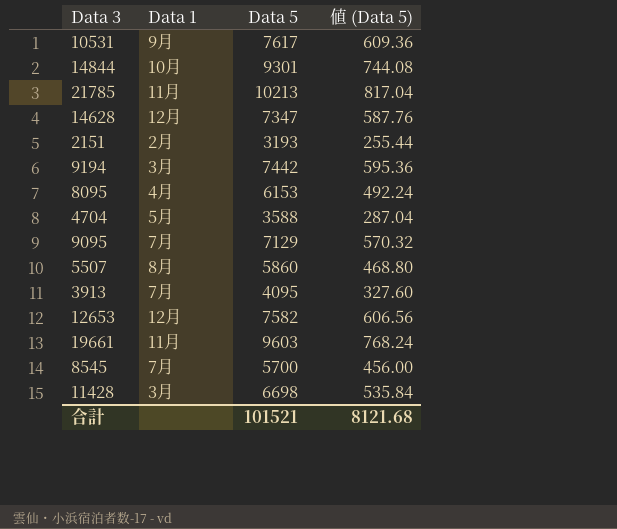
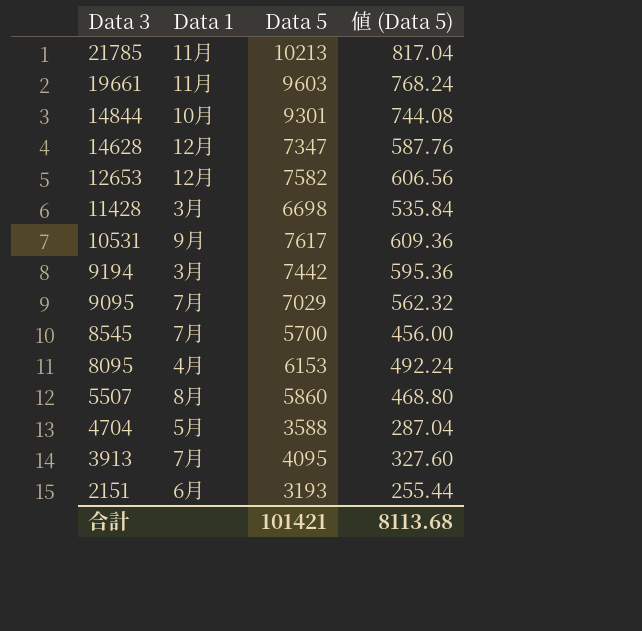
row order: none -> Data 3 descending
9095 | Data 5: 7129 -> 7029
9095 | 値 (Data 5): 570.32 -> 562.32
2151 | Data 1: 2月 -> 6月
合計 | Data 5: 101521 -> 101421
合計 | 値 (Data 5): 8121.68 -> 8113.68

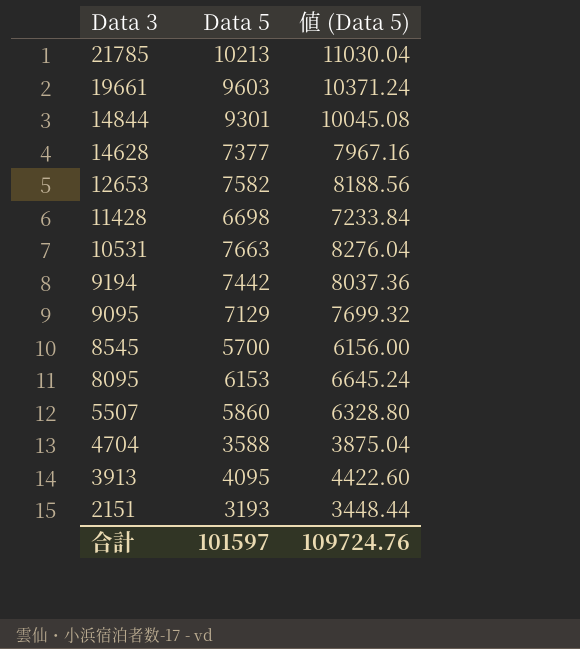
column Data 1 | position: 2 -> none
column 値 (Data 5) | formula: [Data 5] * 0.08 -> [Data 5] * 1.08
14628 | Data 5: 7347 -> 7377
10531 | Data 5: 7617 -> 7663
9095 | Data 5: 7029 -> 7129
合計 | Data 5: 101421 -> 101597
合計 | 値 (Data 5): 8113.68 -> 109724.76

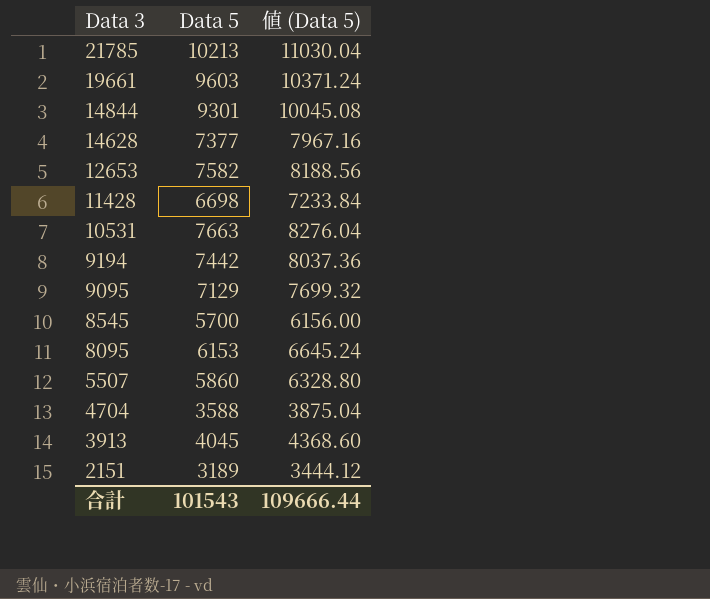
3913 | Data 5: 4095 -> 4045
3913 | 値 (Data 5): 4422.60 -> 4368.60
2151 | Data 5: 3193 -> 3189
2151 | 値 (Data 5): 3448.44 -> 3444.12
合計 | Data 5: 101597 -> 101543
合計 | 値 (Data 5): 109724.76 -> 109666.44

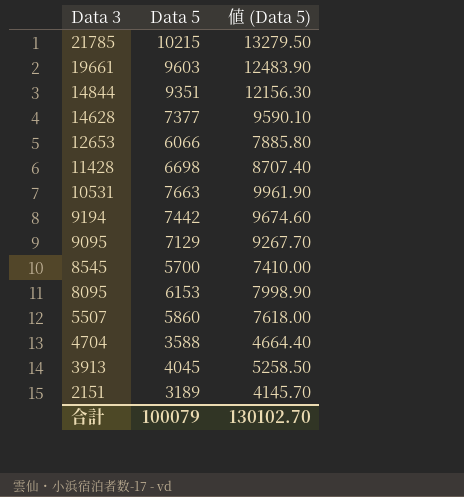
column 値 (Data 5) | formula: [Data 5] * 1.08 -> [Data 5] * 1.3
21785 | Data 5: 10213 -> 10215
14844 | Data 5: 9301 -> 9351
12653 | Data 5: 7582 -> 6066
合計 | Data 5: 101543 -> 100079
合計 | 値 (Data 5): 109666.44 -> 130102.70

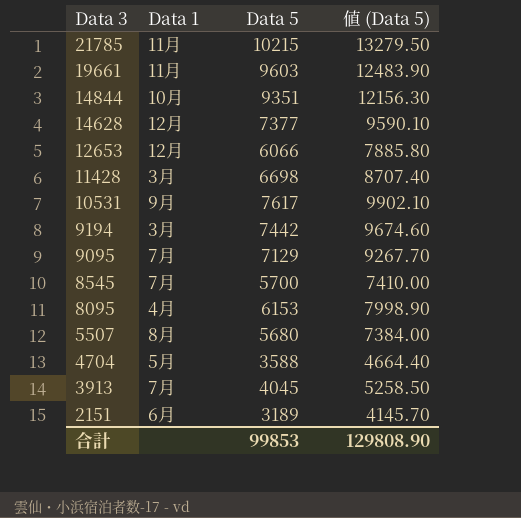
column Data 1 | position: none -> 2
10531 | Data 5: 7663 -> 7617
10531 | 値 (Data 5): 9961.90 -> 9902.10
5507 | Data 5: 5860 -> 5680
5507 | 値 (Data 5): 7618.00 -> 7384.00
合計 | Data 5: 100079 -> 99853
合計 | 値 (Data 5): 130102.70 -> 129808.90

